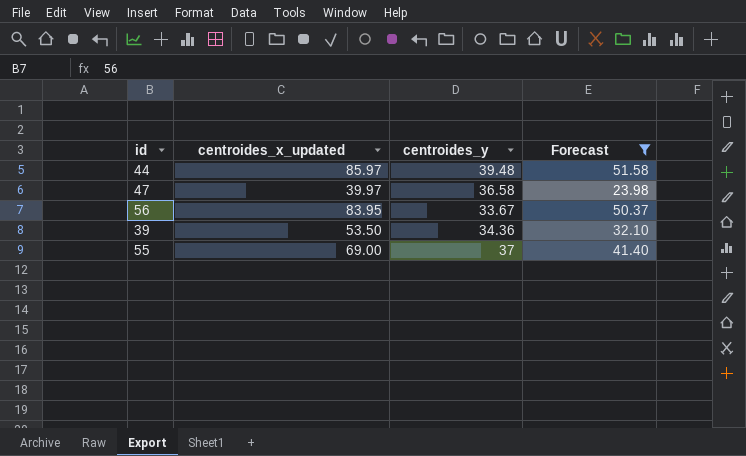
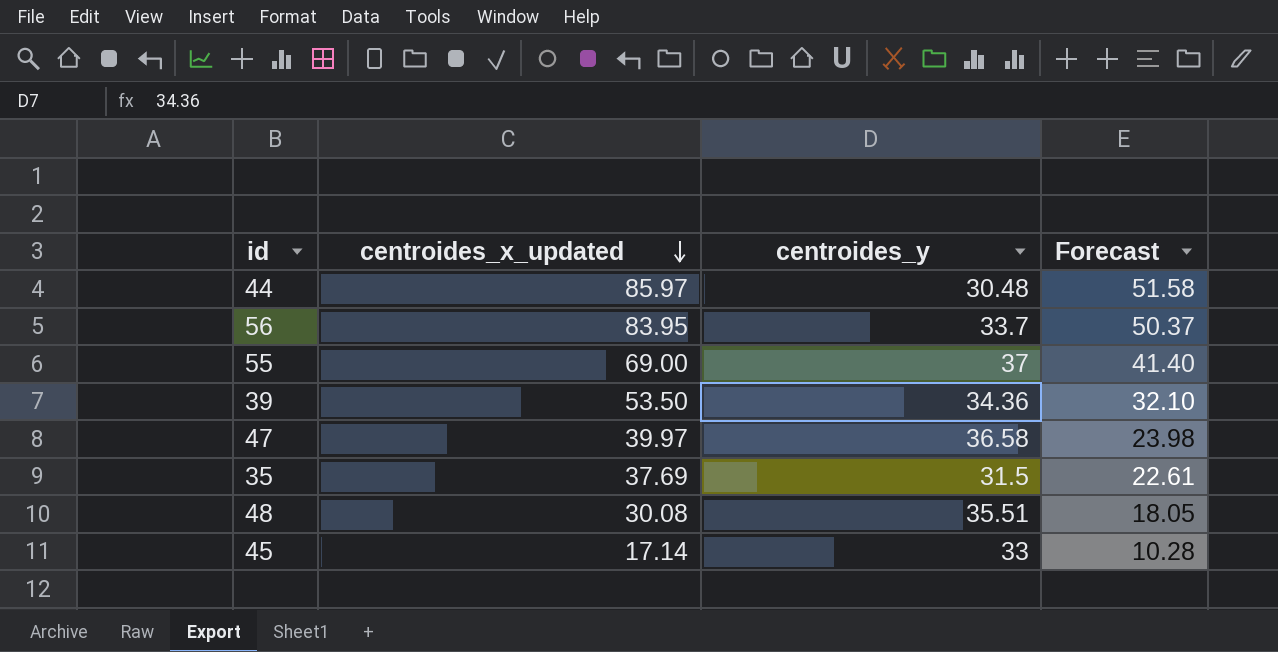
filter: Forecast >= 23.98 -> none
row order: none -> centroides_x_updated descending
44 | centroides_y: 39.48 -> 30.48
56 | centroides_y: 33.67 -> 33.7

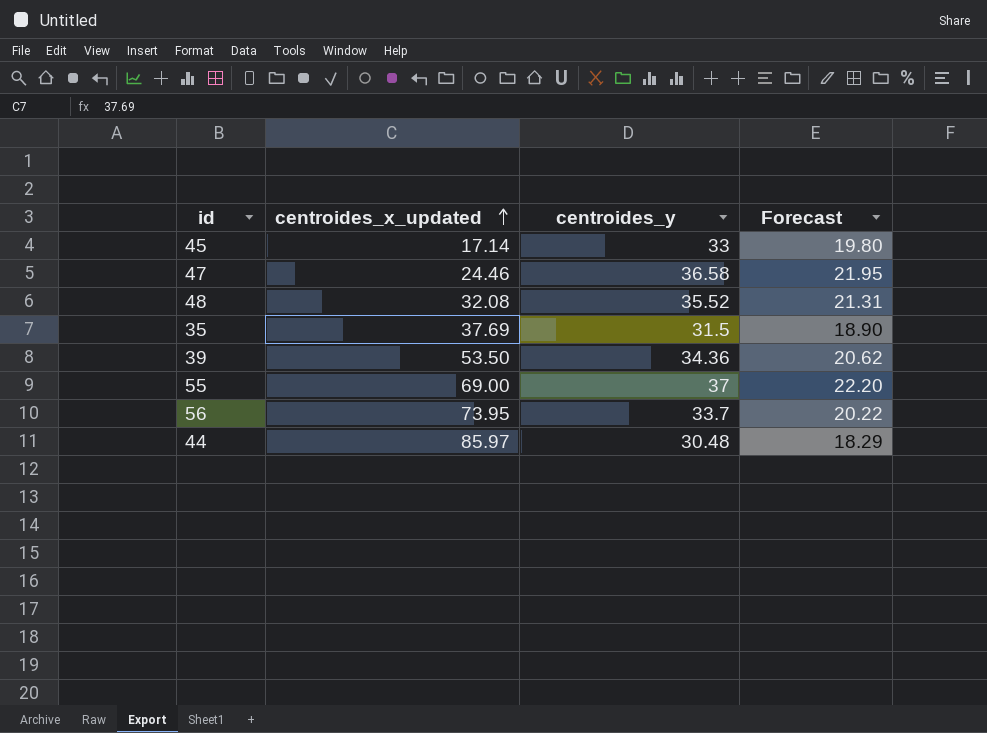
row order: centroides_x_updated descending -> centroides_x_updated ascending
column Forecast | formula: [centroides_x_updated] * 0.6 -> [centroides_y] * 0.6
47 | centroides_x_updated: 39.97 -> 24.46
48 | centroides_x_updated: 30.08 -> 32.08
48 | centroides_y: 35.51 -> 35.52
56 | centroides_x_updated: 83.95 -> 73.95

